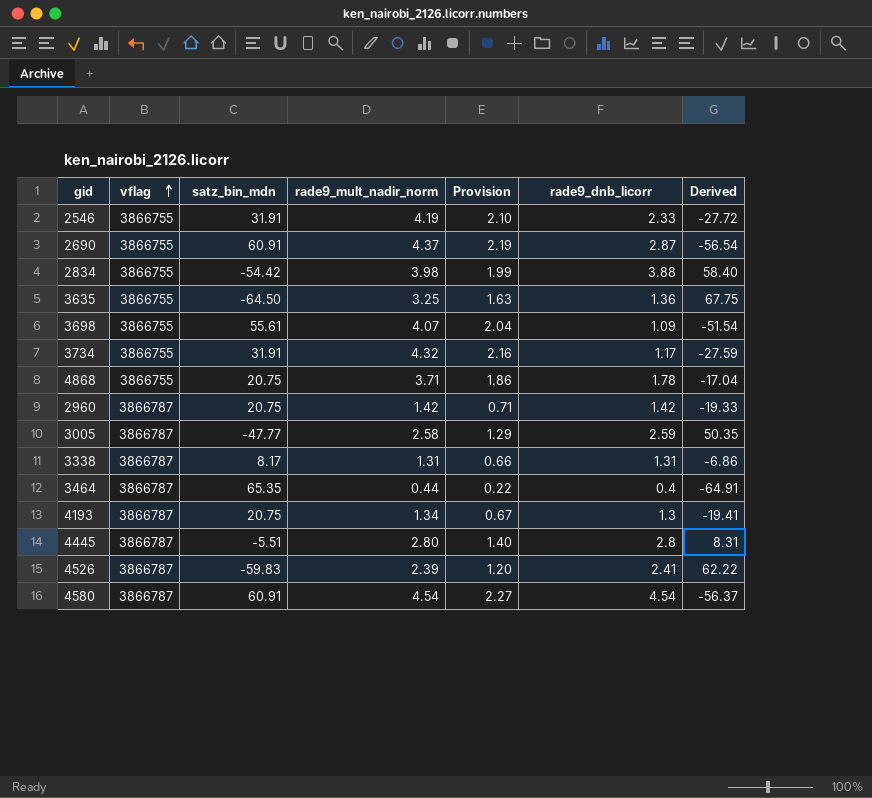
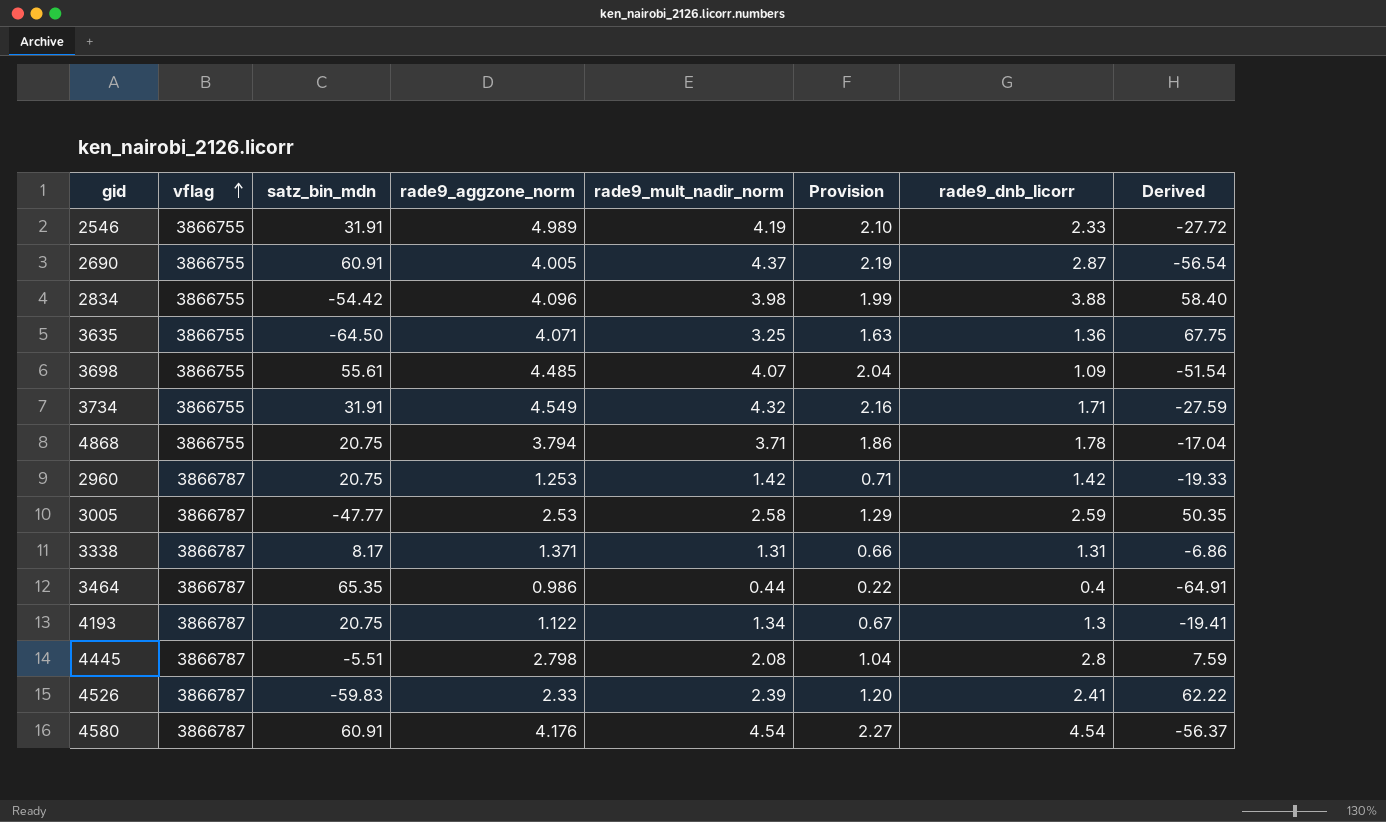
column rade9_aggzone_norm | position: none -> 4
3734 | rade9_dnb_licorr: 1.17 -> 1.71
4445 | rade9_mult_nadir_norm: 2.80 -> 2.08
4445 | Provision: 1.40 -> 1.04
4445 | Derived: 8.31 -> 7.59

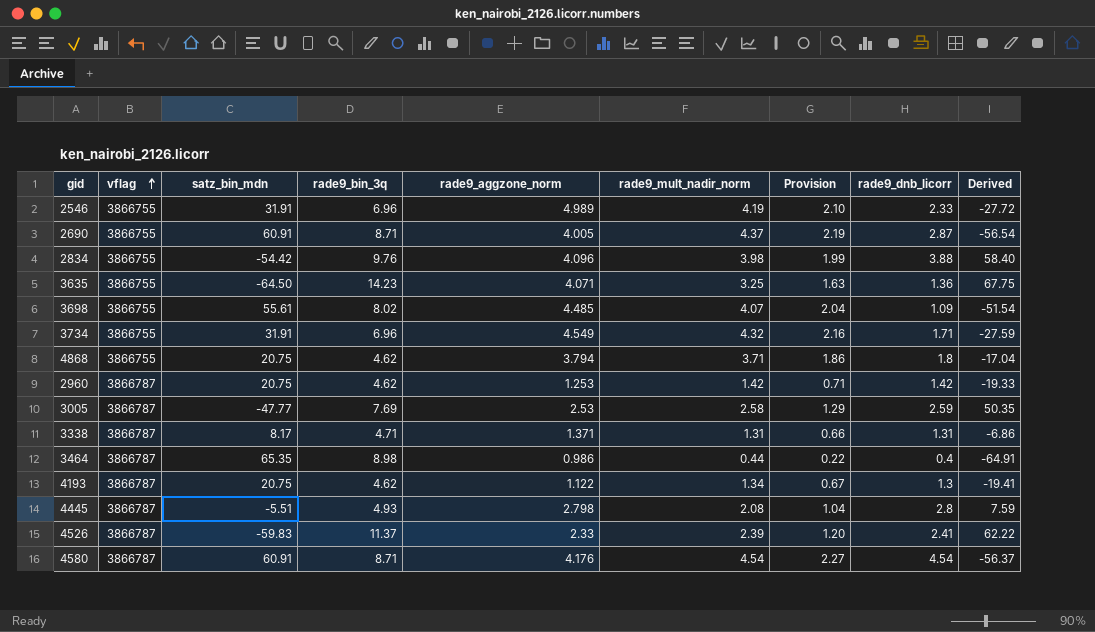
column rade9_bin_3q | position: none -> 4
4868 | rade9_dnb_licorr: 1.78 -> 1.8

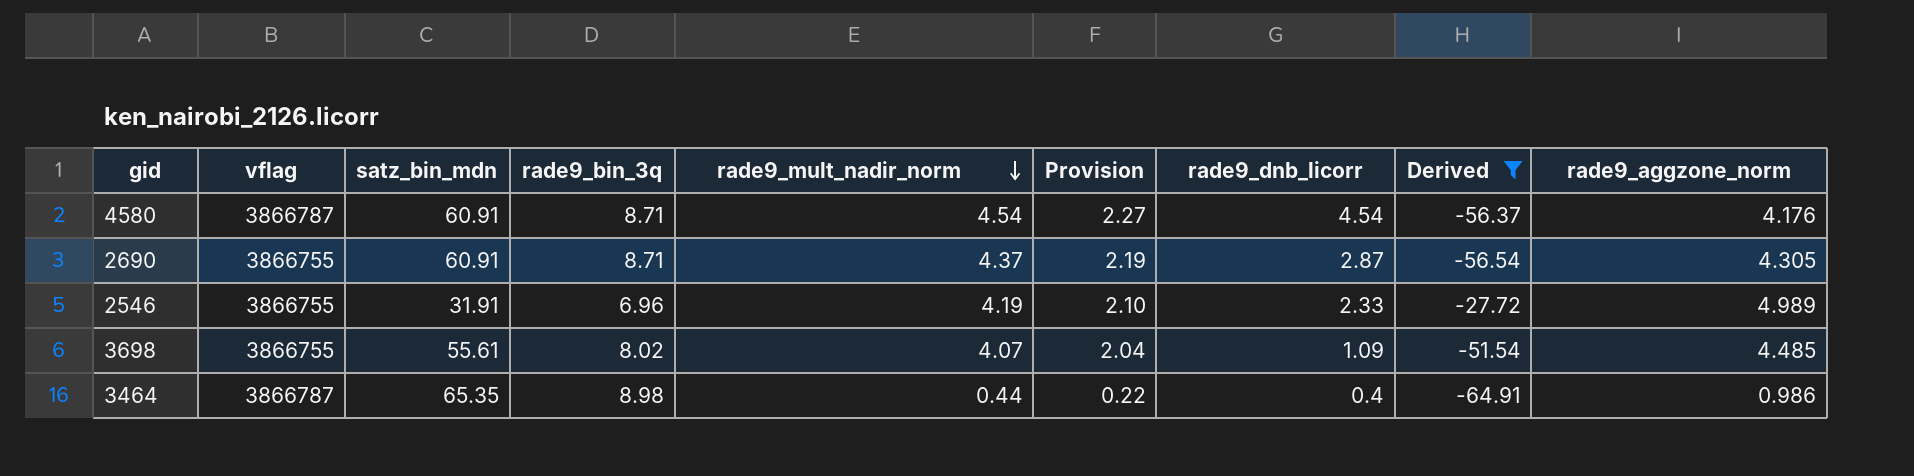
filter: none -> Derived <= -27.72
row order: vflag ascending -> rade9_mult_nadir_norm descending
column rade9_aggzone_norm | position: 5 -> 9
2690 | rade9_aggzone_norm: 4.005 -> 4.305

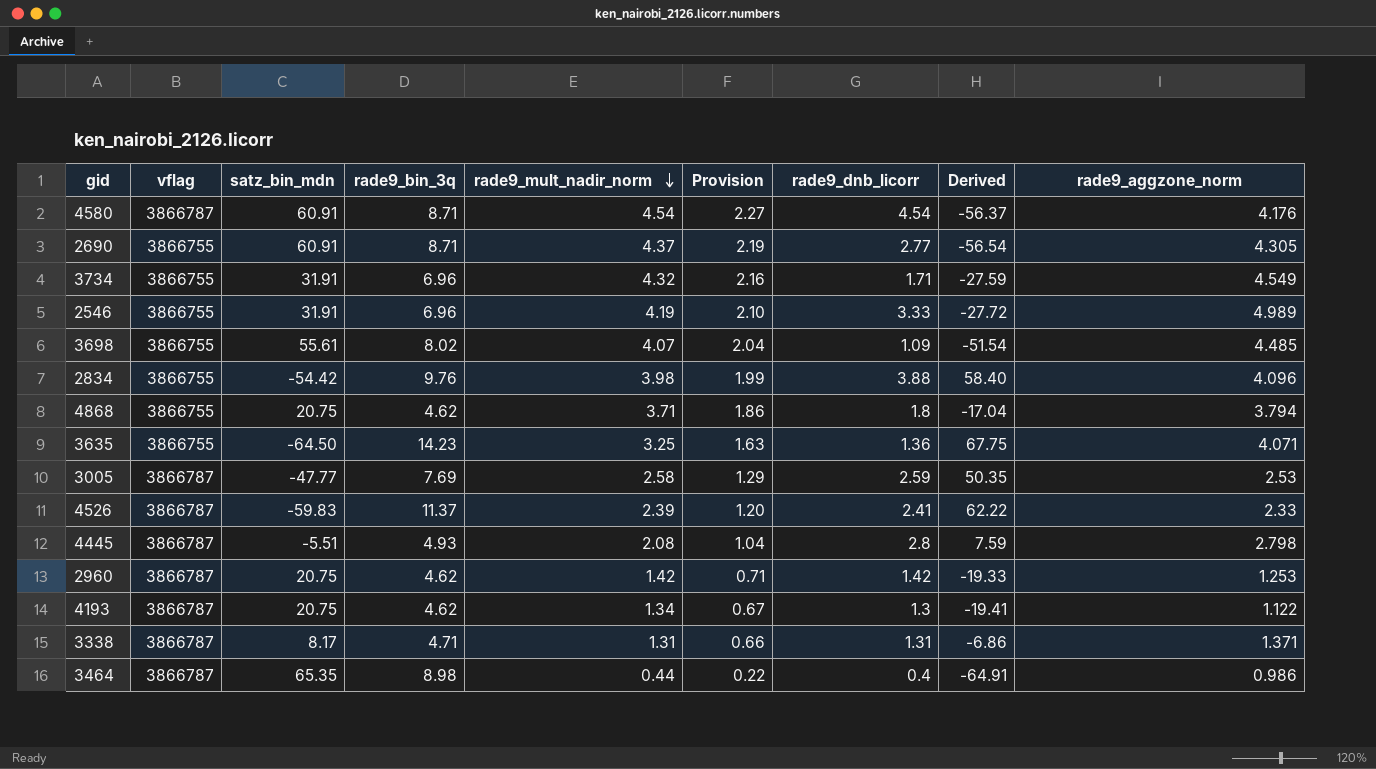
filter: Derived <= -27.72 -> none
2690 | rade9_dnb_licorr: 2.87 -> 2.77
2546 | rade9_dnb_licorr: 2.33 -> 3.33

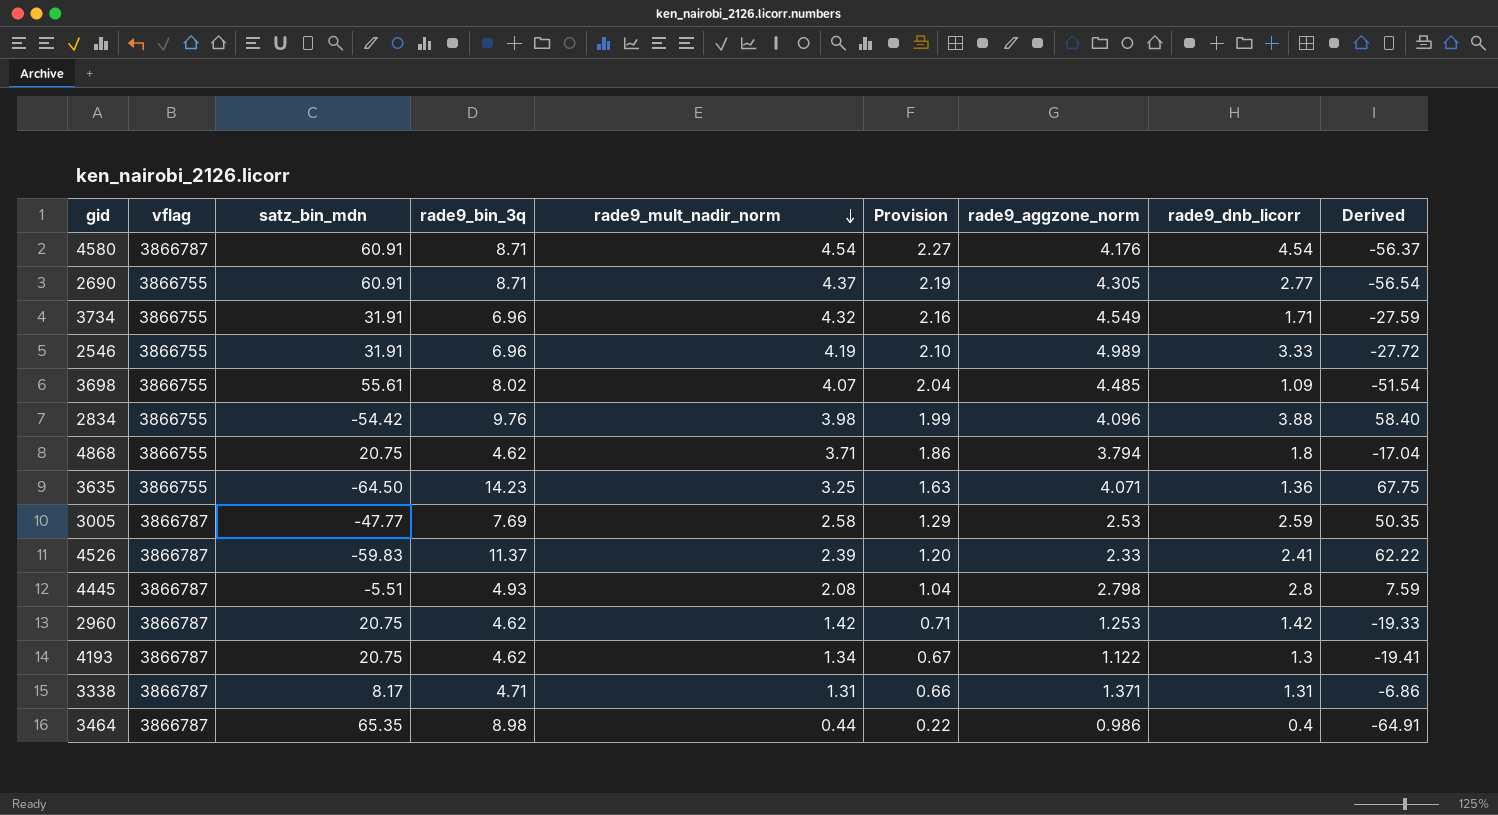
column rade9_aggzone_norm | position: 9 -> 7

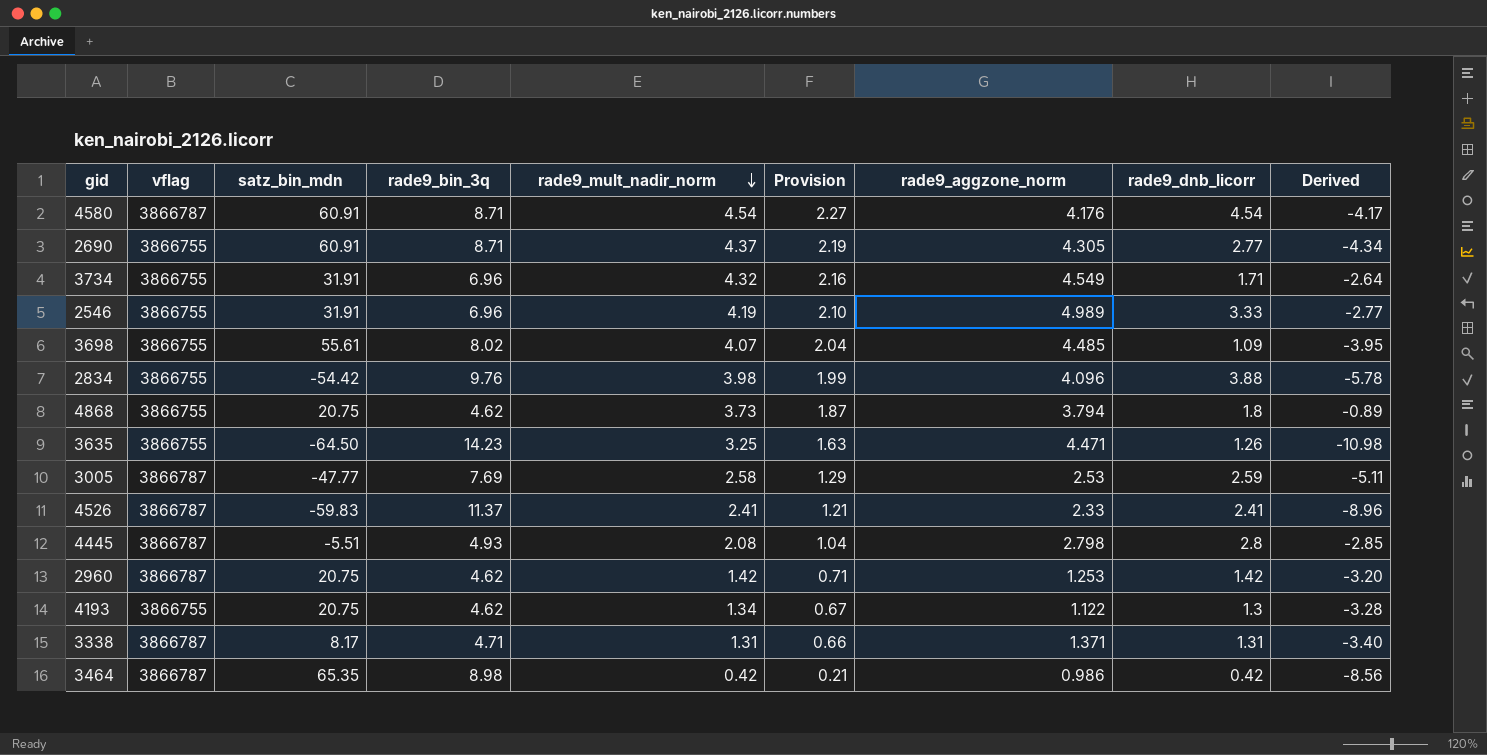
column Derived | formula: [rade9_mult_nadir_norm] - [satz_bin_mdn] -> [rade9_mult_nadir_norm] - [rade9_bin_3q]
4868 | rade9_mult_nadir_norm: 3.71 -> 3.73
4868 | Provision: 1.86 -> 1.87
3635 | rade9_aggzone_norm: 4.071 -> 4.471
3635 | rade9_dnb_licorr: 1.36 -> 1.26
4526 | rade9_mult_nadir_norm: 2.39 -> 2.41
4526 | Provision: 1.20 -> 1.21
4193 | vflag: 3866787 -> 3866755
3464 | rade9_mult_nadir_norm: 0.44 -> 0.42
3464 | Provision: 0.22 -> 0.21
3464 | rade9_dnb_licorr: 0.4 -> 0.42

